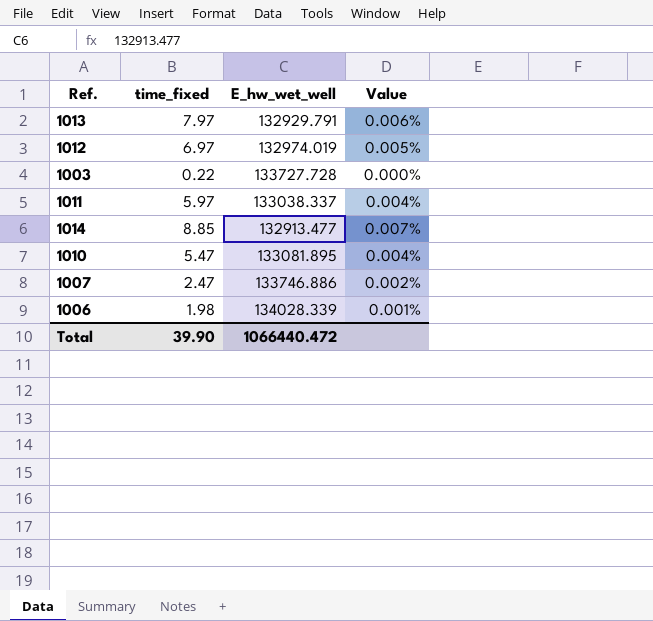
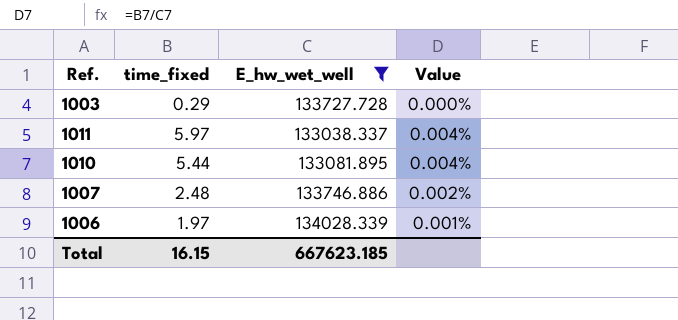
filter: none -> E_hw_wet_well >= 133038.337
1003 | time_fixed: 0.22 -> 0.29
1010 | time_fixed: 5.47 -> 5.44
1007 | time_fixed: 2.47 -> 2.48
1006 | time_fixed: 1.98 -> 1.97
Total | time_fixed: 39.90 -> 16.15
Total | E_hw_wet_well: 1066440.472 -> 667623.185

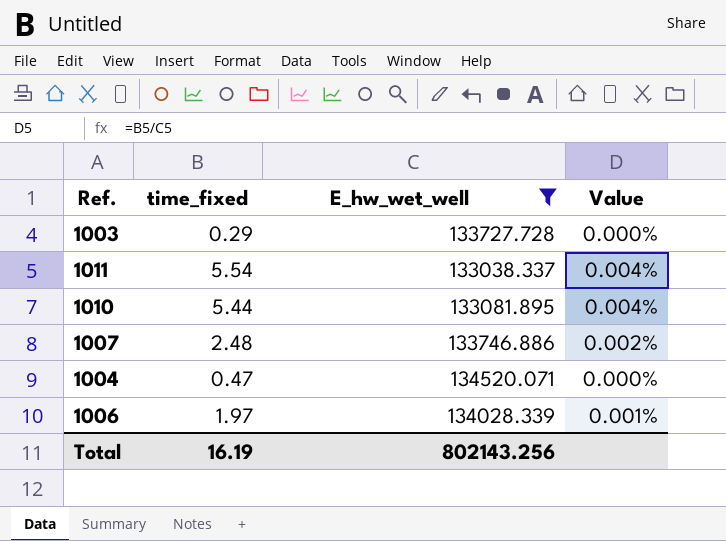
1011 | time_fixed: 5.97 -> 5.54
row 1004: none -> 0.47 | 134520.071 | 0.000%
Total | time_fixed: 16.15 -> 16.19
Total | E_hw_wet_well: 667623.185 -> 802143.256

